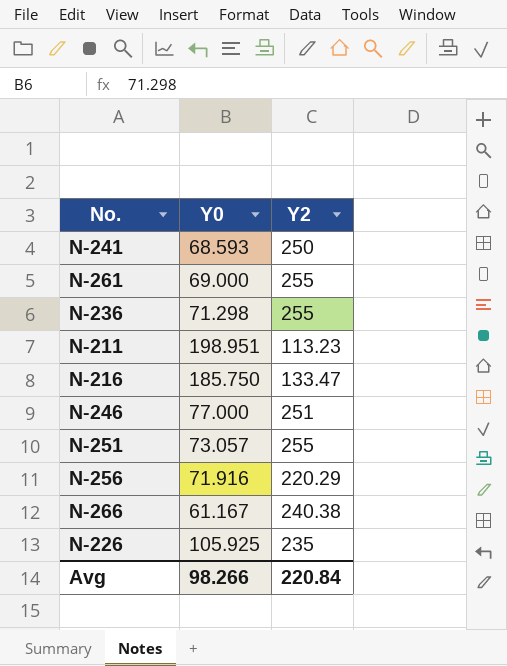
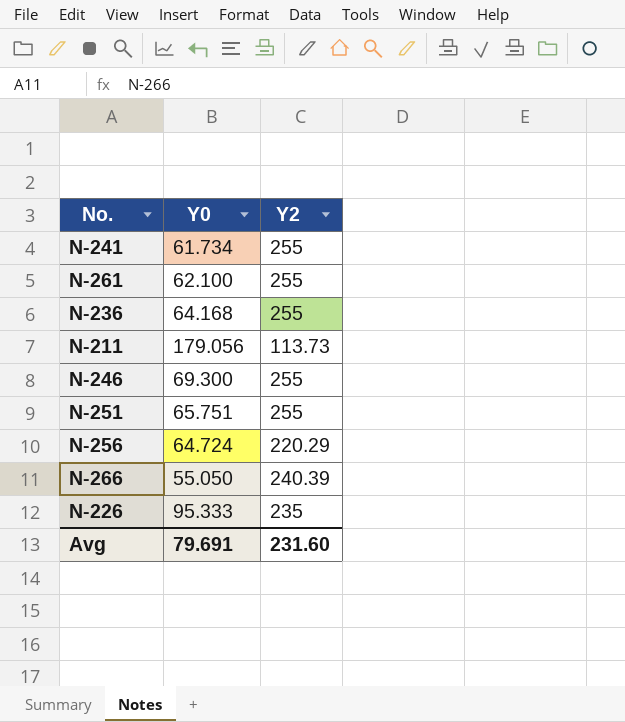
row N-216: 185.750 | 133.47 -> none
N-241 | Y0: 68.593 -> 61.734
N-241 | Y2: 250 -> 255
N-261 | Y0: 69.000 -> 62.100
N-236 | Y0: 71.298 -> 64.168
N-211 | Y0: 198.951 -> 179.056
N-211 | Y2: 113.23 -> 113.73
N-246 | Y0: 77.000 -> 69.300
N-246 | Y2: 251 -> 255
N-251 | Y0: 73.057 -> 65.751
N-256 | Y0: 71.916 -> 64.724
N-266 | Y0: 61.167 -> 55.050
N-266 | Y2: 240.38 -> 240.39
N-226 | Y0: 105.925 -> 95.333
Avg | Y0: 98.266 -> 79.691
Avg | Y2: 220.84 -> 231.60

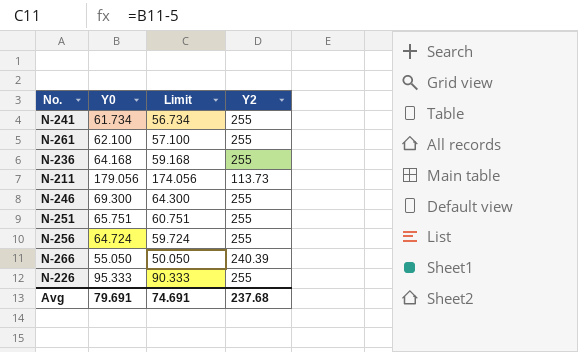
column Limit | formula: none -> [Y0] - 5
N-256 | Y2: 220.29 -> 255
N-226 | Y2: 235 -> 255
Avg | Y2: 231.60 -> 237.68

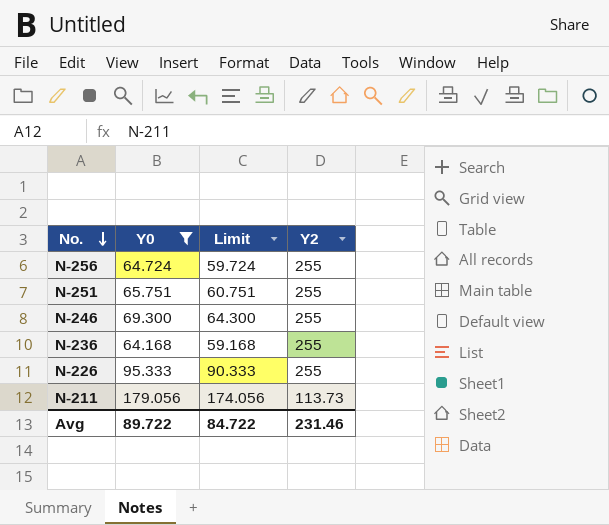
filter: none -> Y0 >= 64.168
row order: none -> No. descending
Avg | Y0: 79.691 -> 89.722
Avg | Limit: 74.691 -> 84.722
Avg | Y2: 237.68 -> 231.46

